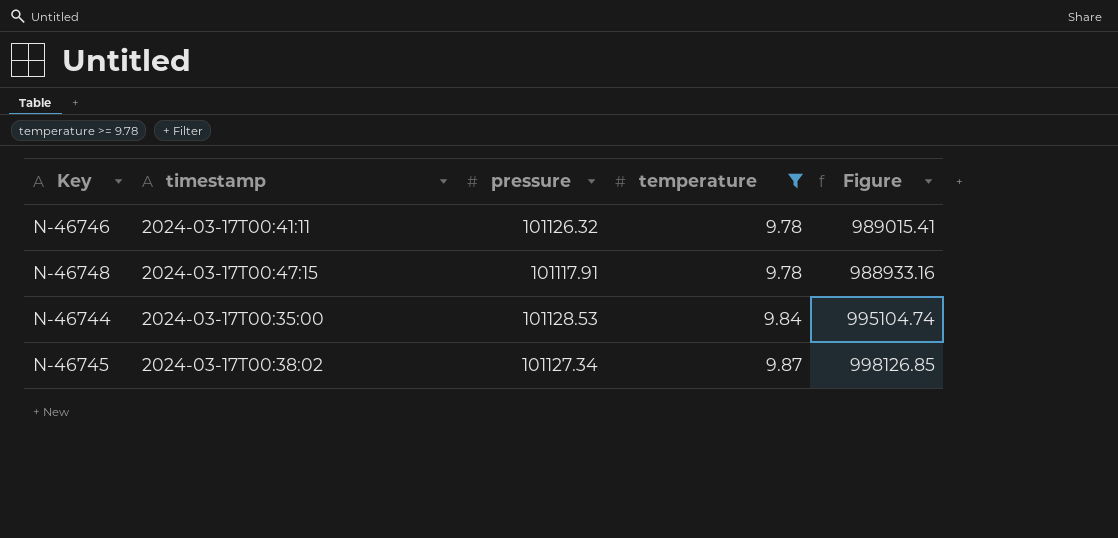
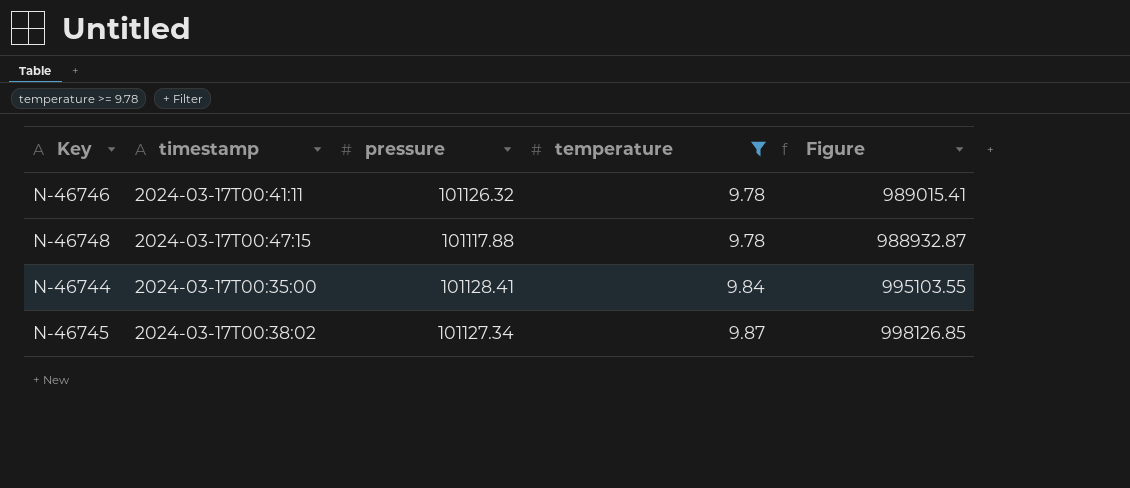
N-46748 | pressure: 101117.91 -> 101117.88
N-46748 | Figure: 988933.16 -> 988932.87
N-46744 | pressure: 101128.53 -> 101128.41
N-46744 | Figure: 995104.74 -> 995103.55

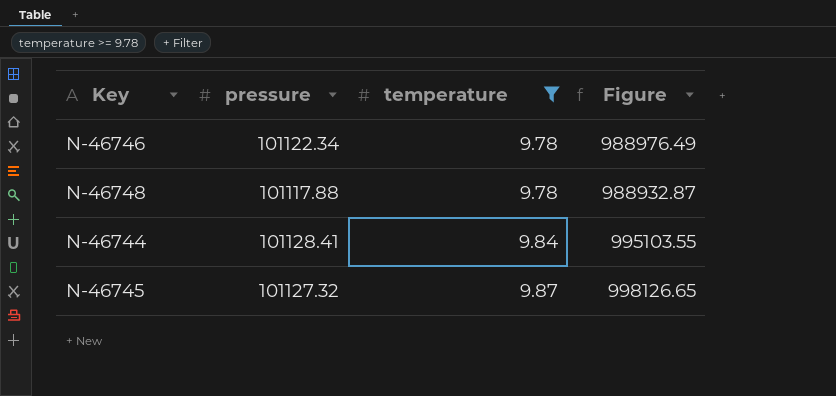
column timestamp | position: 2 -> none
N-46746 | pressure: 101126.32 -> 101122.34
N-46746 | Figure: 989015.41 -> 988976.49
N-46745 | pressure: 101127.34 -> 101127.32
N-46745 | Figure: 998126.85 -> 998126.65

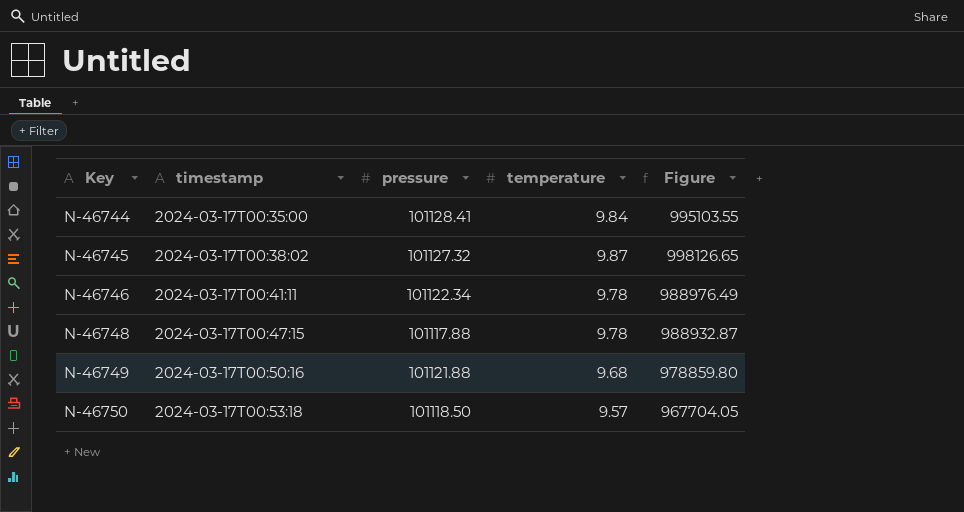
filter: temperature >= 9.78 -> none
row order: temperature ascending -> Key ascending
column timestamp | position: none -> 2

